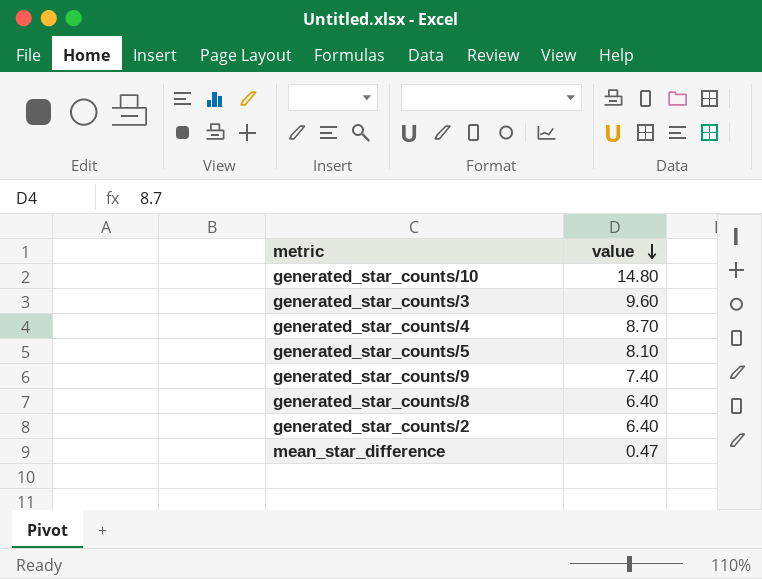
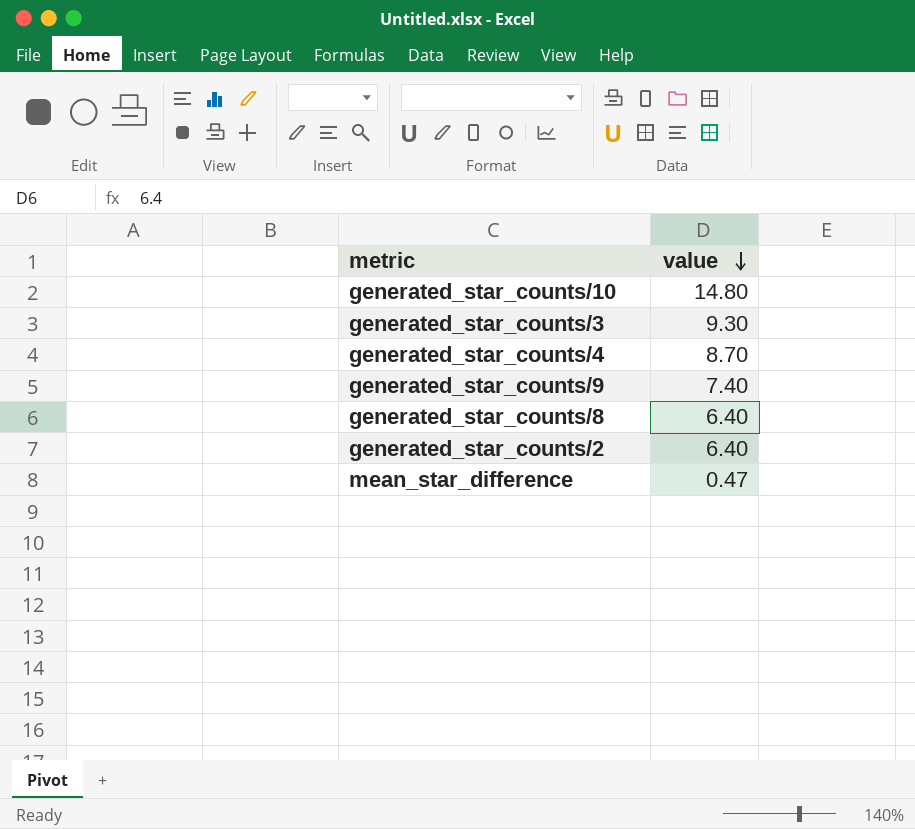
row generated_star_counts/5: 8.10 -> none
generated_star_counts/3 | value: 9.60 -> 9.30

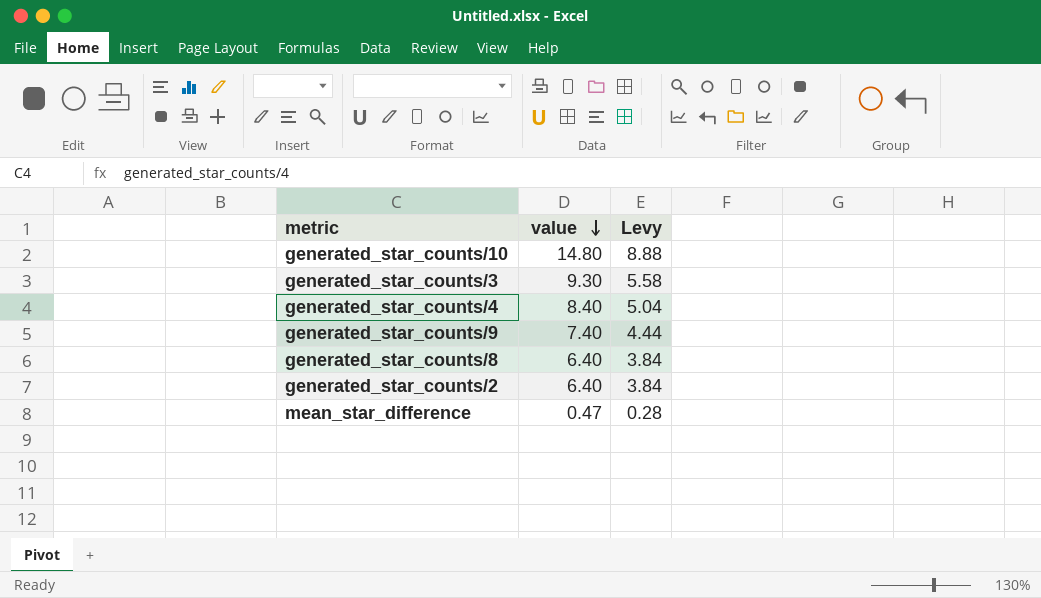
column Levy | formula: none -> [value] * 0.6
generated_star_counts/4 | value: 8.70 -> 8.40

